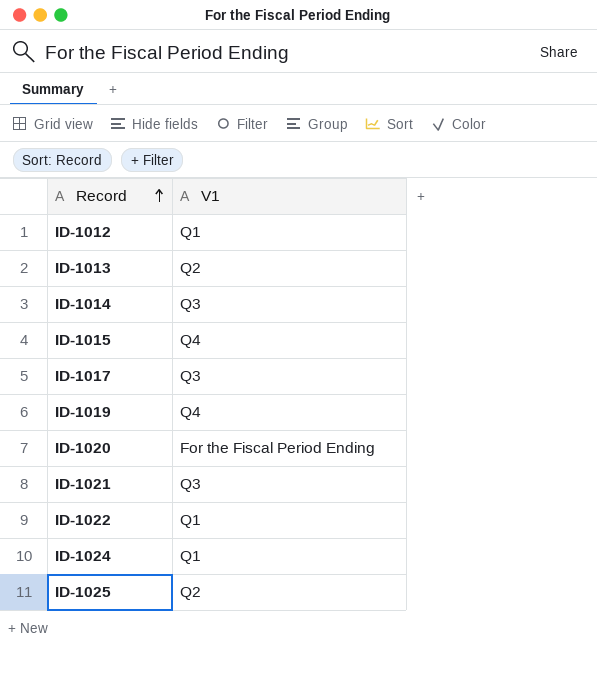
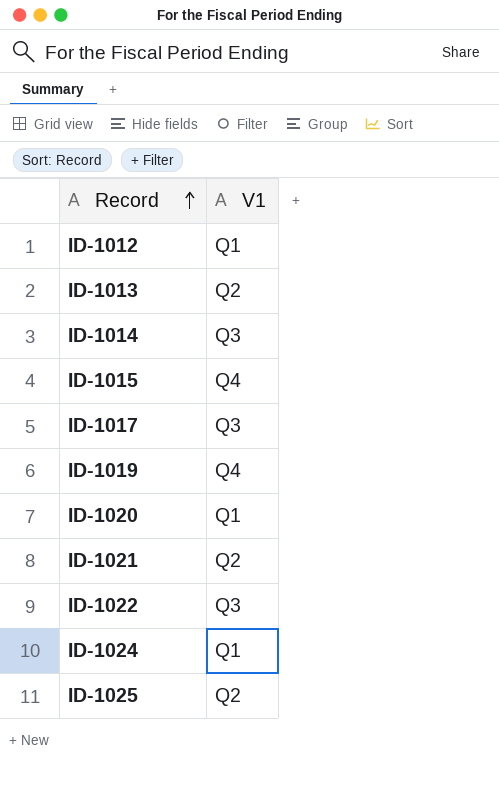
ID-1020 | V1: For the Fiscal Period Ending -> Q1
ID-1021 | V1: Q3 -> Q2
ID-1022 | V1: Q1 -> Q3

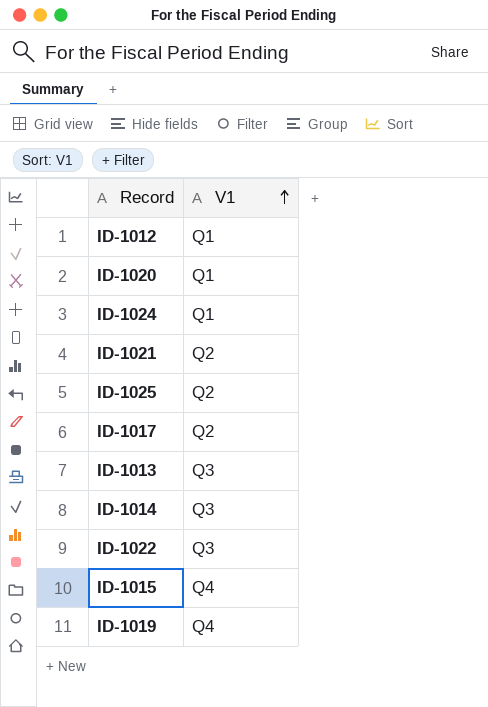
row order: Record ascending -> V1 ascending
ID-1017 | V1: Q3 -> Q2
ID-1013 | V1: Q2 -> Q3

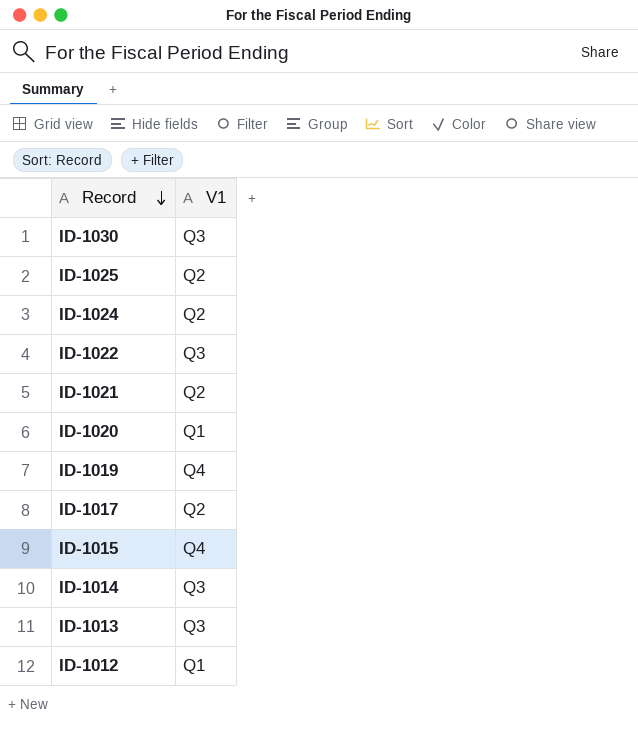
row order: V1 ascending -> Record descending
row ID-1030: none -> Q3
ID-1024 | V1: Q1 -> Q2

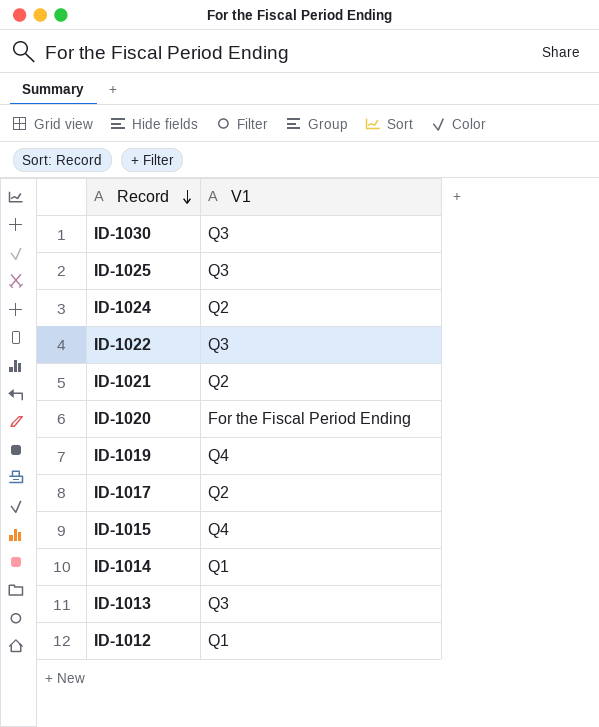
ID-1025 | V1: Q2 -> Q3
ID-1020 | V1: Q1 -> For the Fiscal Period Ending
ID-1014 | V1: Q3 -> Q1

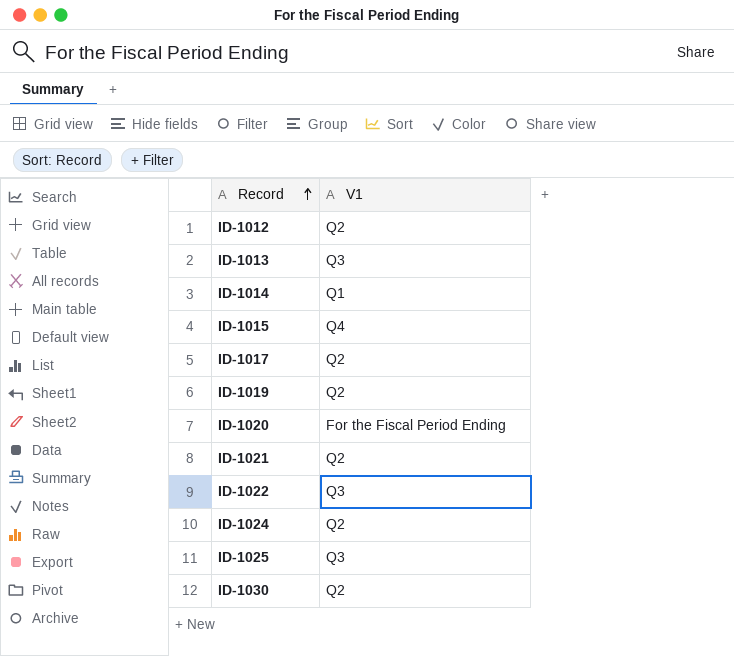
row order: Record descending -> Record ascending
ID-1012 | V1: Q1 -> Q2
ID-1019 | V1: Q4 -> Q2
ID-1030 | V1: Q3 -> Q2

